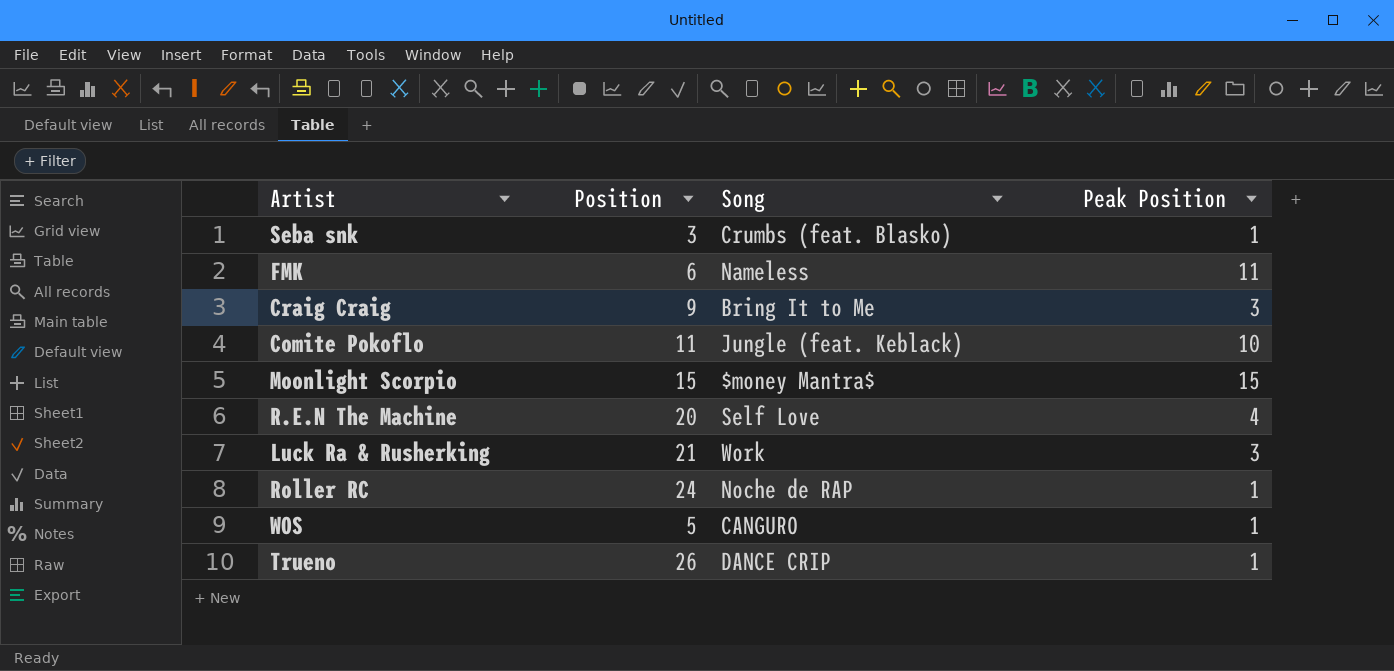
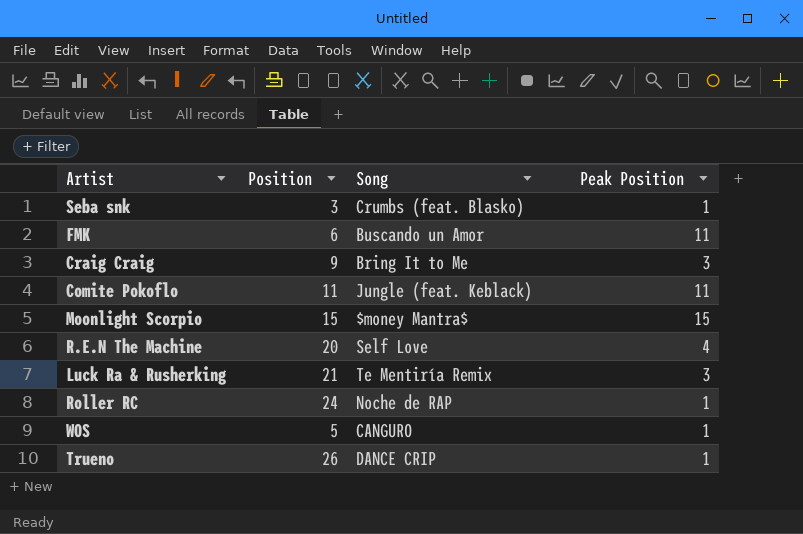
FMK | Song: Nameless -> Buscando un Amor
Comite Pokoflo | Peak Position: 10 -> 11
Luck Ra & Rusherking | Song: Work -> Te Mentiría Remix

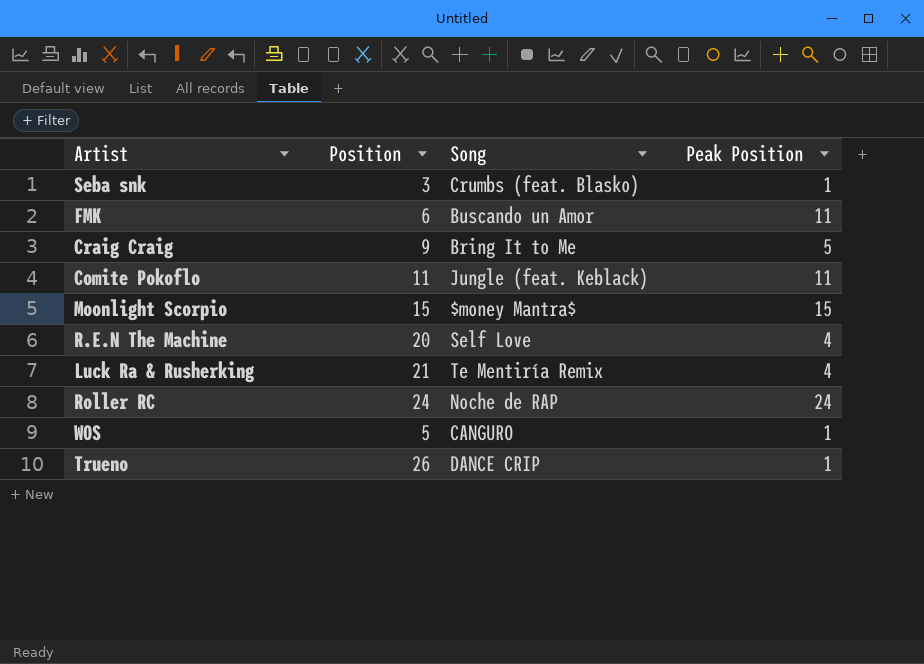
Craig Craig | Peak Position: 3 -> 5
Luck Ra & Rusherking | Peak Position: 3 -> 4
Roller RC | Peak Position: 1 -> 24

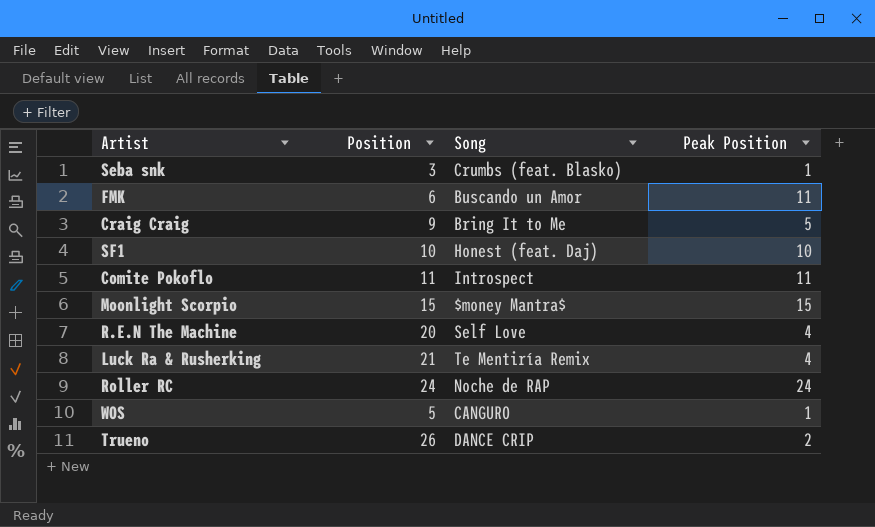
row SF1: none -> 10 | Honest (feat. Daj) | 10
Comite Pokoflo | Song: Jungle (feat. Keblack) -> Introspect
Trueno | Peak Position: 1 -> 2

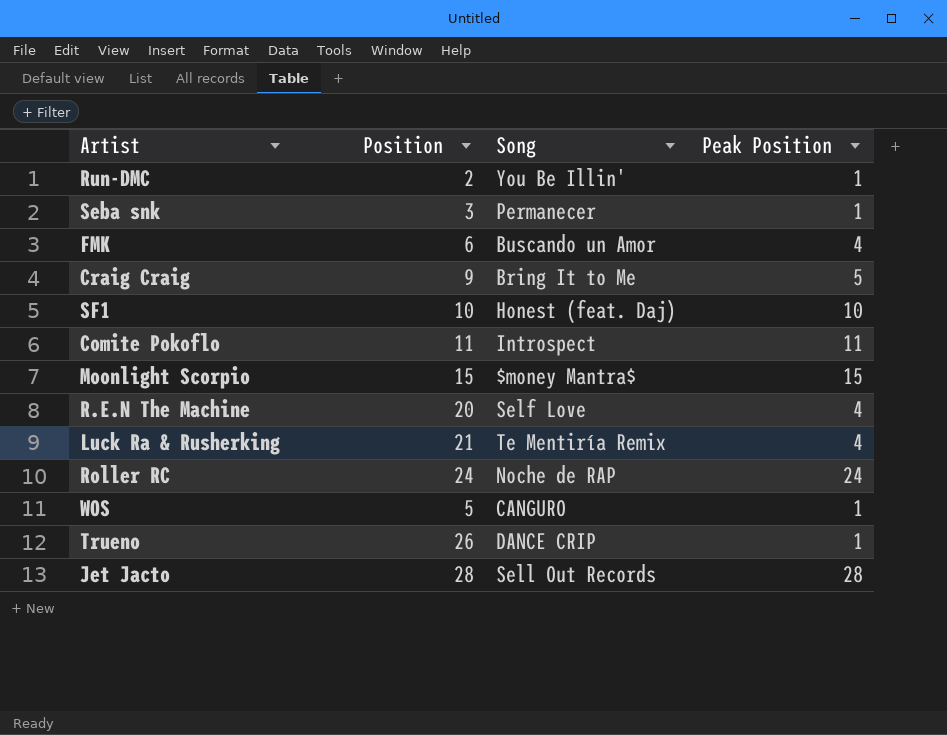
row Run-DMC: none -> 2 | You Be Illin' | 1
Seba snk | Song: Crumbs (feat. Blasko) -> Permanecer
FMK | Peak Position: 11 -> 4
Trueno | Peak Position: 2 -> 1
row Jet Jacto: none -> 28 | Sell Out Records | 28

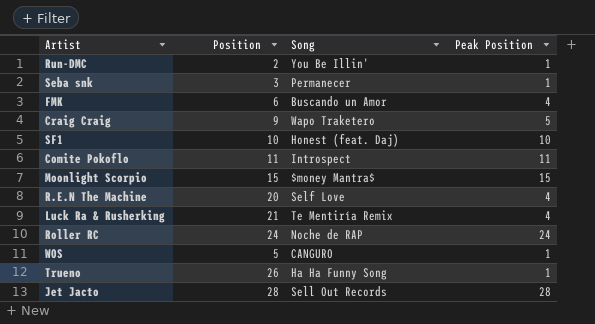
Craig Craig | Song: Bring It to Me -> Wapo Traketero
Trueno | Song: DANCE CRIP -> Ha Ha Funny Song

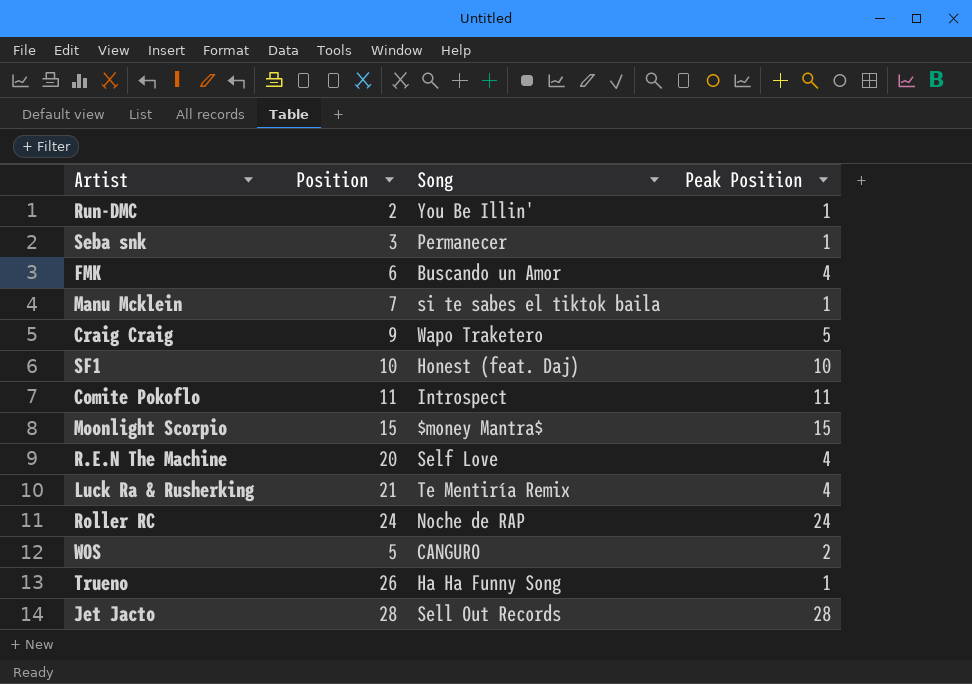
row Manu Mcklein: none -> 7 | si te sabes el tiktok baila | 1
WOS | Peak Position: 1 -> 2

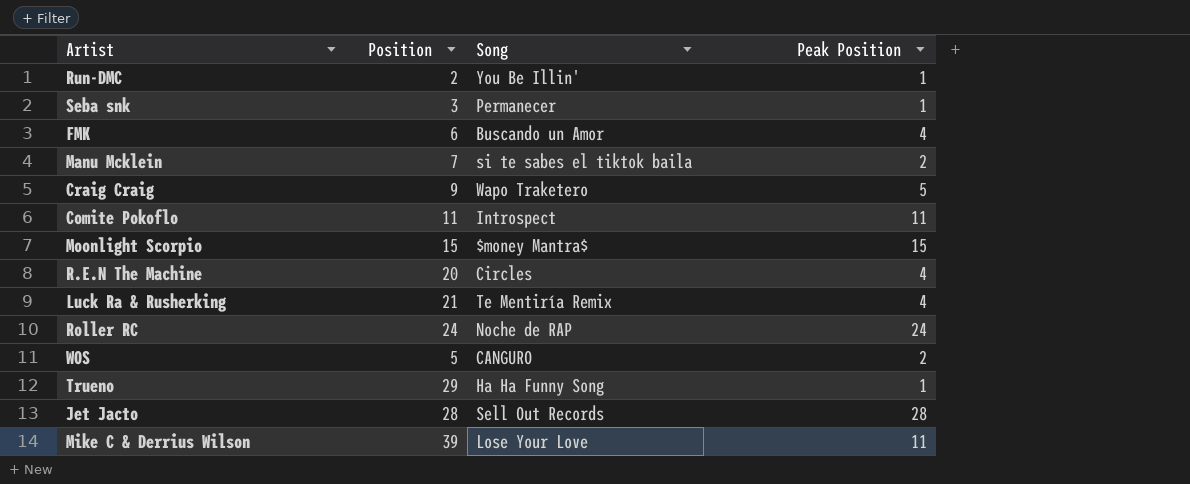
row SF1: 10 | Honest (feat. Daj) | 10 -> none
Manu Mcklein | Peak Position: 1 -> 2
R.E.N The Machine | Song: Self Love -> Circles
Trueno | Position: 26 -> 29
row Mike C & Derrius Wilson: none -> 39 | Lose Your Love | 11

